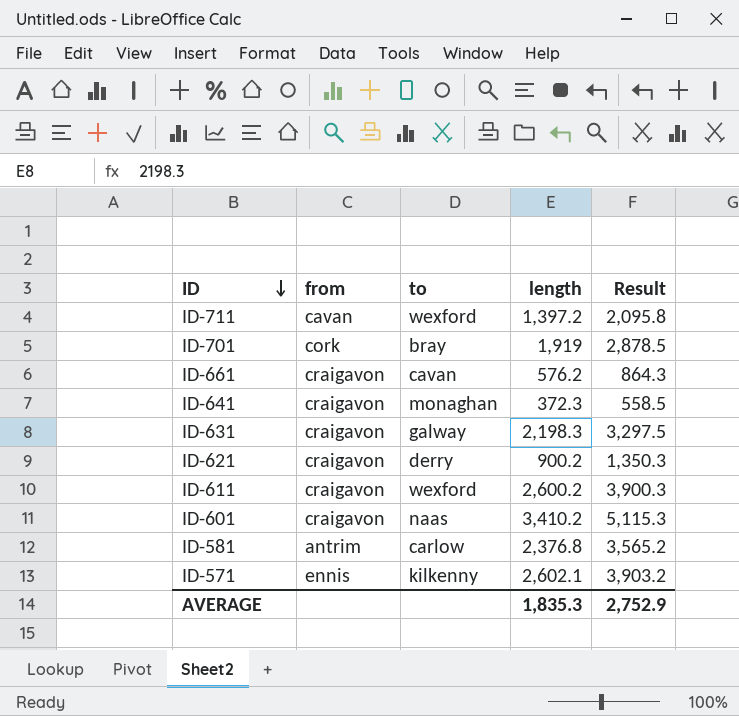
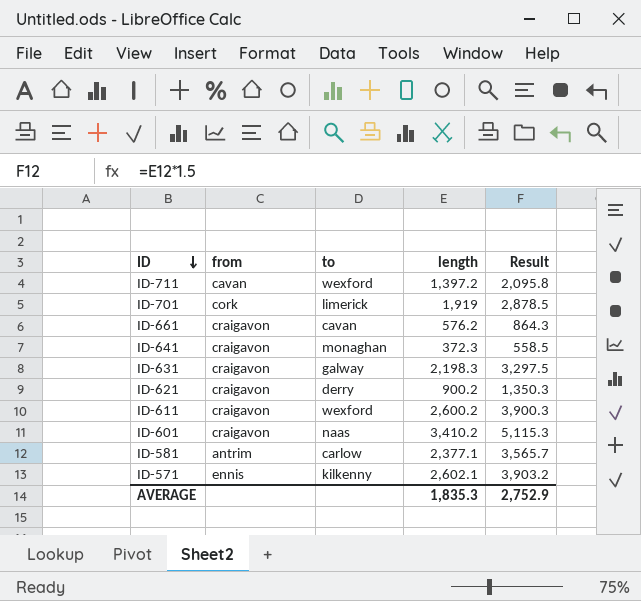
ID-701 | to: bray -> limerick
ID-581 | length: 2,376.8 -> 2,377.1
ID-581 | Result: 3,565.2 -> 3,565.7

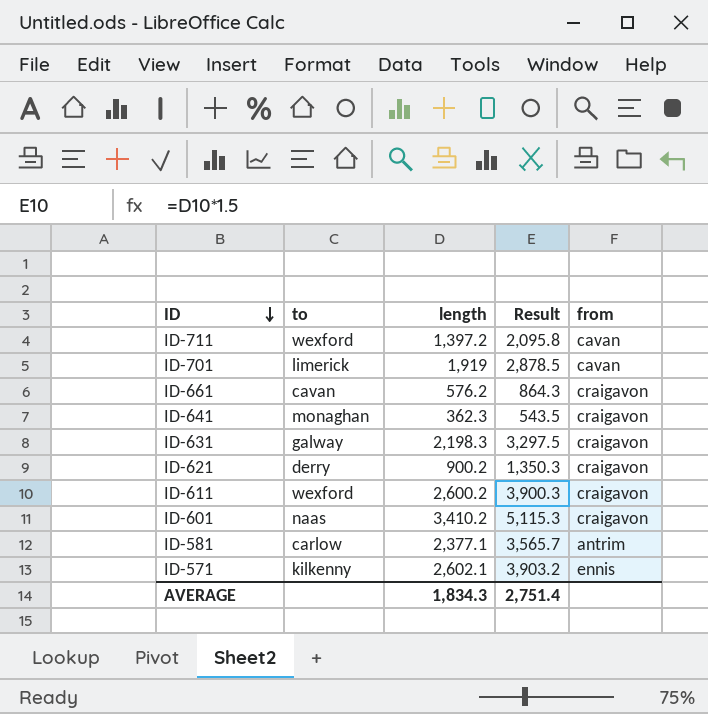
column from | position: 2 -> 5
ID-701 | from: cork -> cavan
ID-641 | length: 372.3 -> 362.3
ID-641 | Result: 558.5 -> 543.5
AVERAGE | length: 1,835.3 -> 1,834.3
AVERAGE | Result: 2,752.9 -> 2,751.4

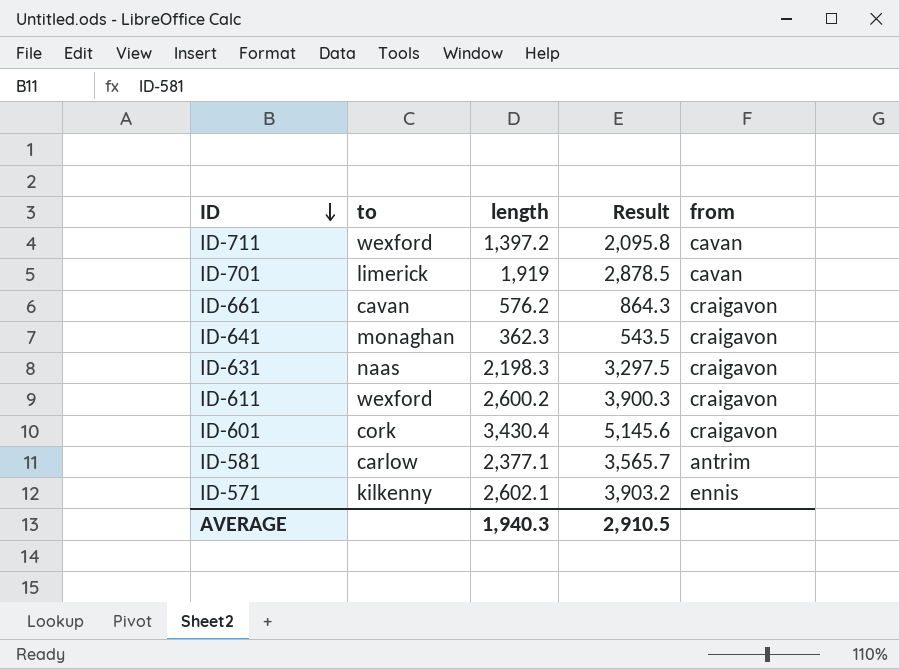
row ID-621: derry | 900.2 | 1,350.3 | craigavon -> none
ID-631 | to: galway -> naas
ID-601 | to: naas -> cork
ID-601 | length: 3,410.2 -> 3,430.4
ID-601 | Result: 5,115.3 -> 5,145.6
AVERAGE | length: 1,834.3 -> 1,940.3
AVERAGE | Result: 2,751.4 -> 2,910.5

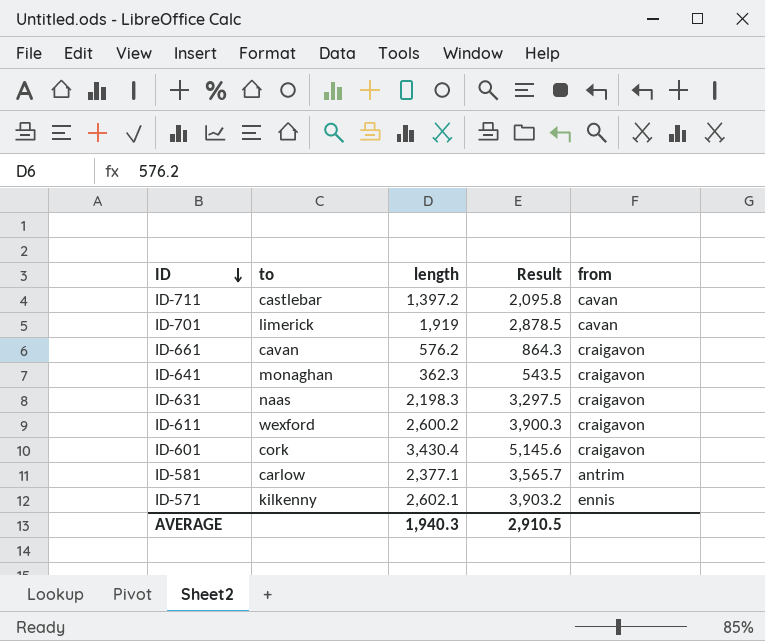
ID-711 | to: wexford -> castlebar

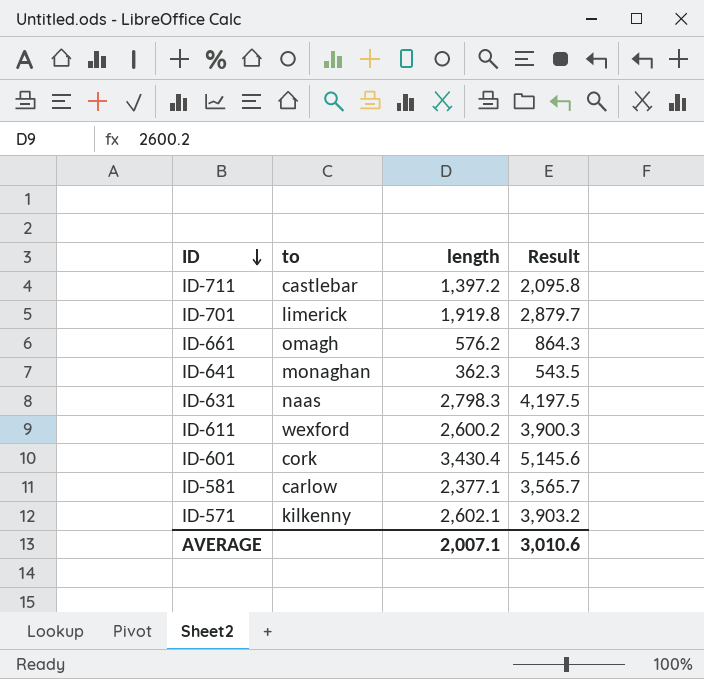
column from | position: 5 -> none
ID-701 | length: 1,919 -> 1,919.8
ID-701 | Result: 2,878.5 -> 2,879.7
ID-661 | to: cavan -> omagh
ID-631 | length: 2,198.3 -> 2,798.3
ID-631 | Result: 3,297.5 -> 4,197.5
AVERAGE | length: 1,940.3 -> 2,007.1
AVERAGE | Result: 2,910.5 -> 3,010.6

